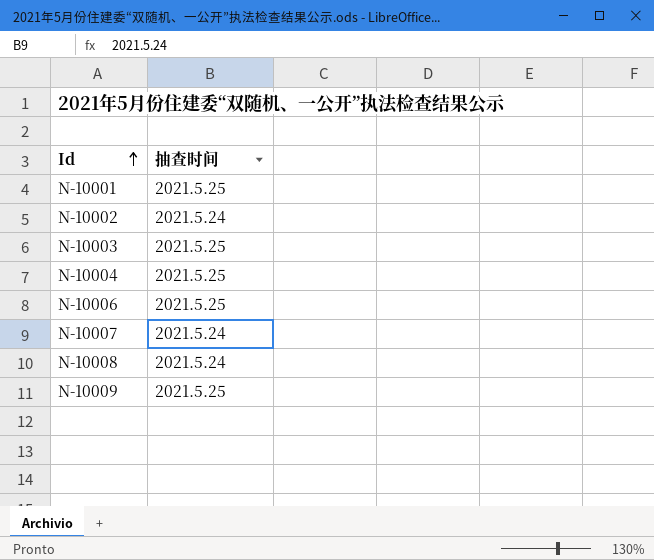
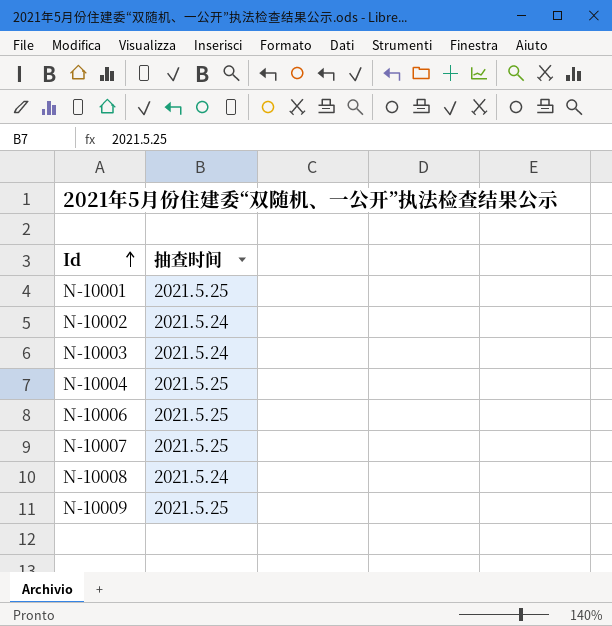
N-10003 | 抽查时间: 2021.5.25 -> 2021.5.24
N-10007 | 抽查时间: 2021.5.24 -> 2021.5.25

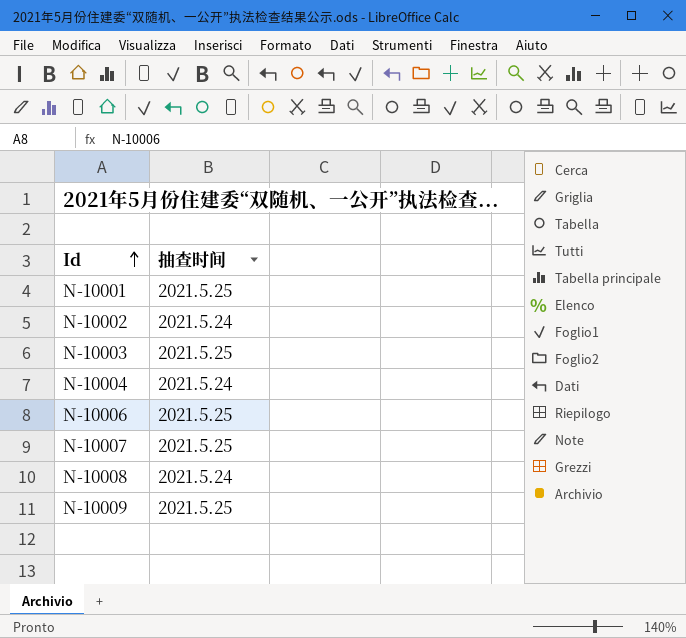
N-10003 | 抽查时间: 2021.5.24 -> 2021.5.25
N-10004 | 抽查时间: 2021.5.25 -> 2021.5.24

